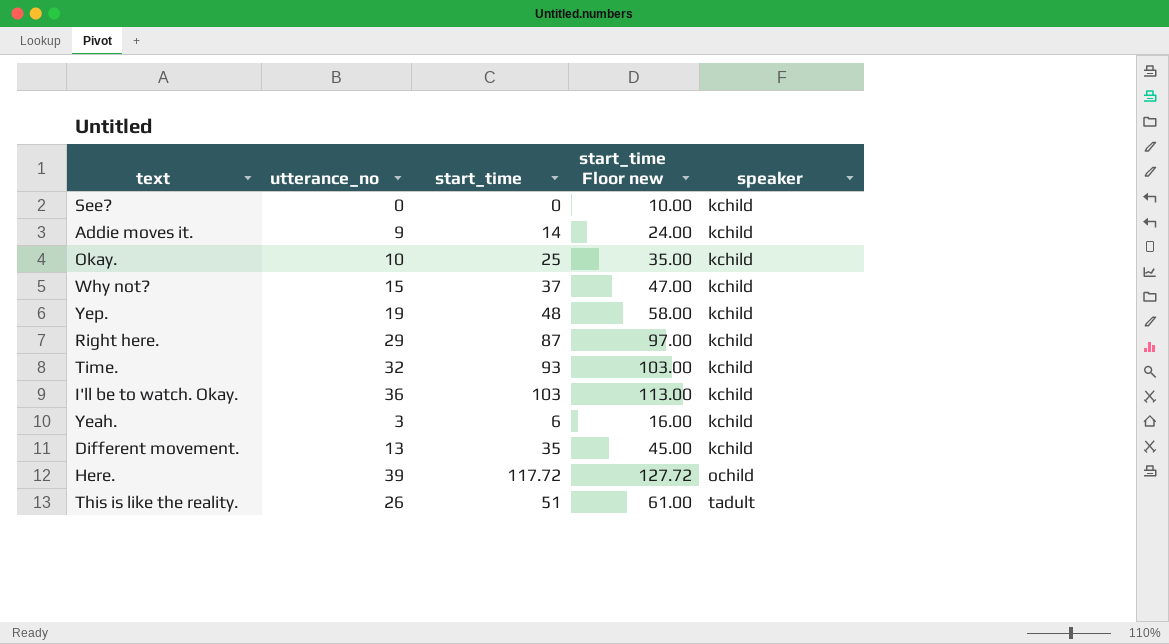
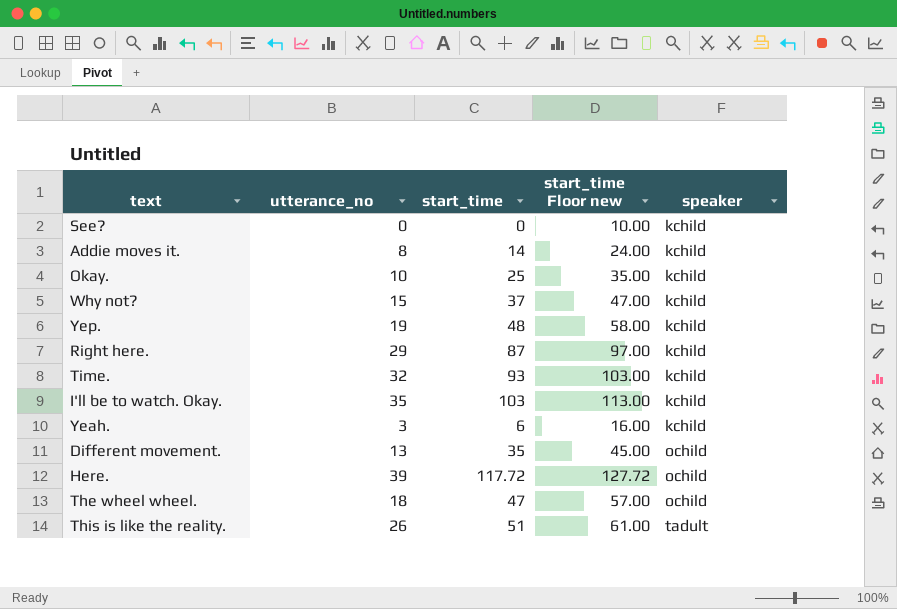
Addie moves it. | utterance_no: 9 -> 8
I'll be to watch. Okay. | utterance_no: 36 -> 35
Different movement. | speaker: kchild -> ochild
row The wheel wheel.: none -> 18 | 47 | 57.00 | ochild

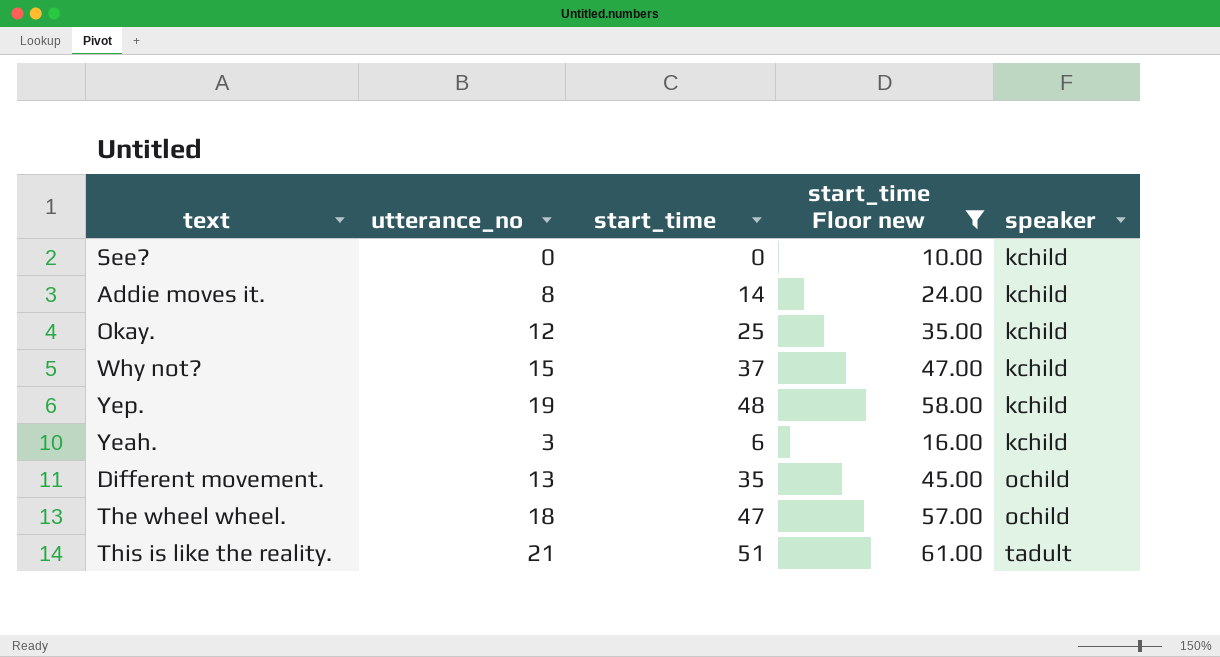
filter: none -> start_time Floor new <= 61.00
Okay. | utterance_no: 10 -> 12
This is like the reality. | utterance_no: 26 -> 21

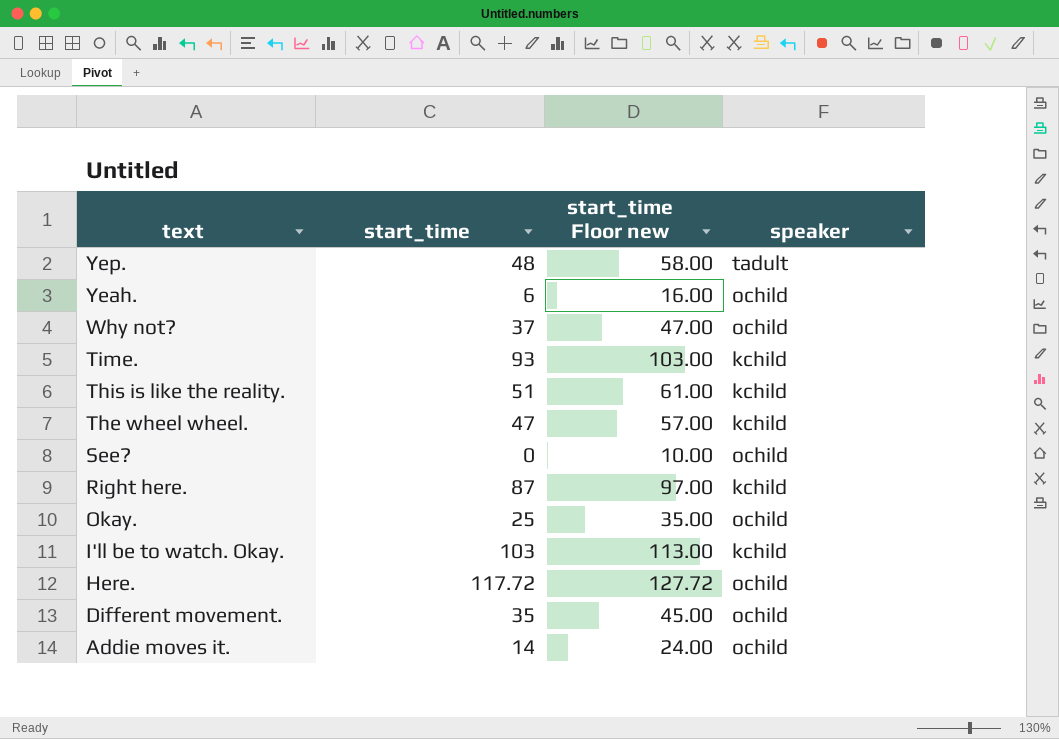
filter: start_time Floor new <= 61.00 -> none
row order: speaker ascending -> text descending
column utterance_no | position: 2 -> none
Yep. | speaker: kchild -> tadult
Yeah. | speaker: kchild -> ochild
Why not? | speaker: kchild -> ochild
This is like the reality. | speaker: tadult -> kchild
The wheel wheel. | speaker: ochild -> kchild
See? | speaker: kchild -> ochild
Okay. | speaker: kchild -> ochild
Addie moves it. | speaker: kchild -> ochild

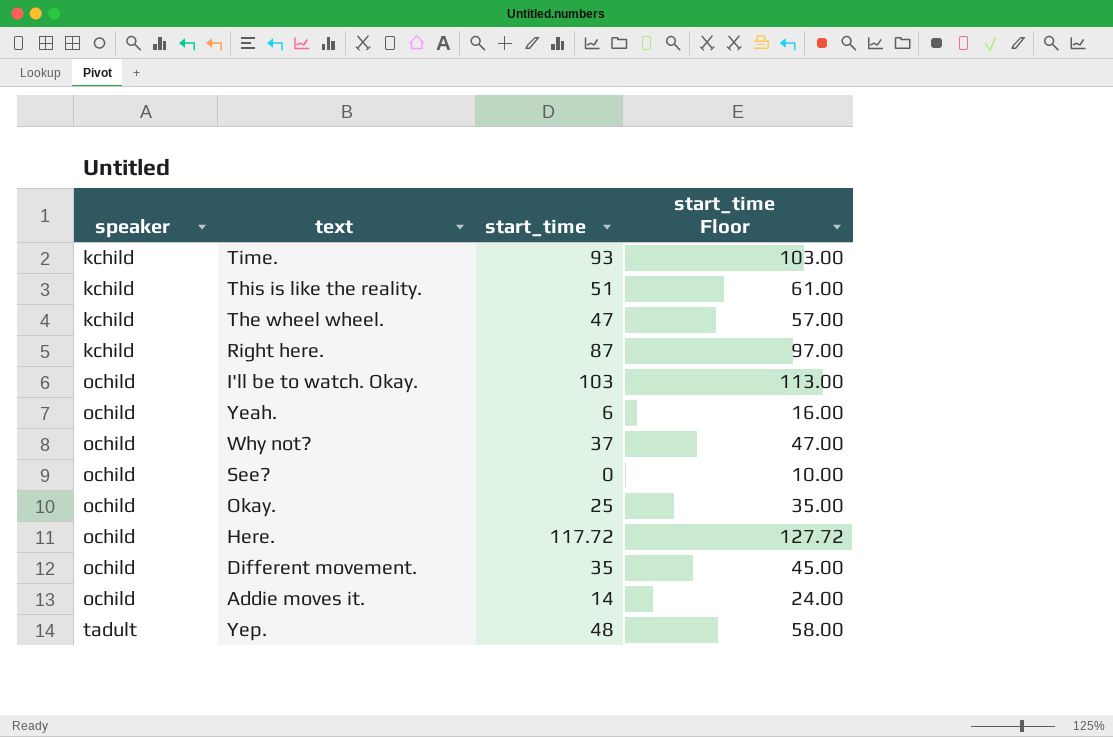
row order: text descending -> speaker ascending
column speaker | position: 4 -> 1
column name: start_time Floor new -> start_time Floor
I'll be to watch. Okay. | speaker: kchild -> ochild

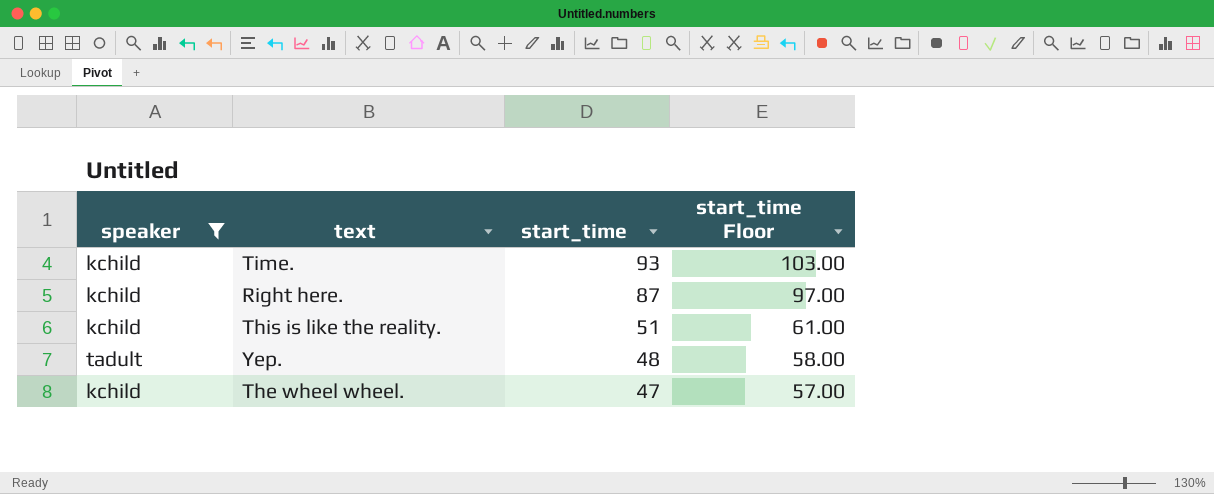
filter: none -> speaker != ochild
row order: speaker ascending -> start_time descending

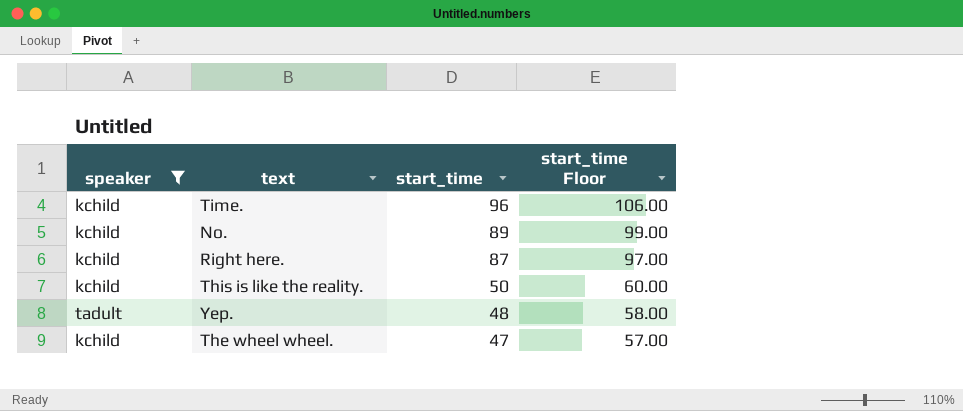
Time. | start_time: 93 -> 96
Time. | start_time Floor: 103.00 -> 106.00
row No.: none -> kchild | 89 | 99.00
This is like the reality. | start_time: 51 -> 50
This is like the reality. | start_time Floor: 61.00 -> 60.00

